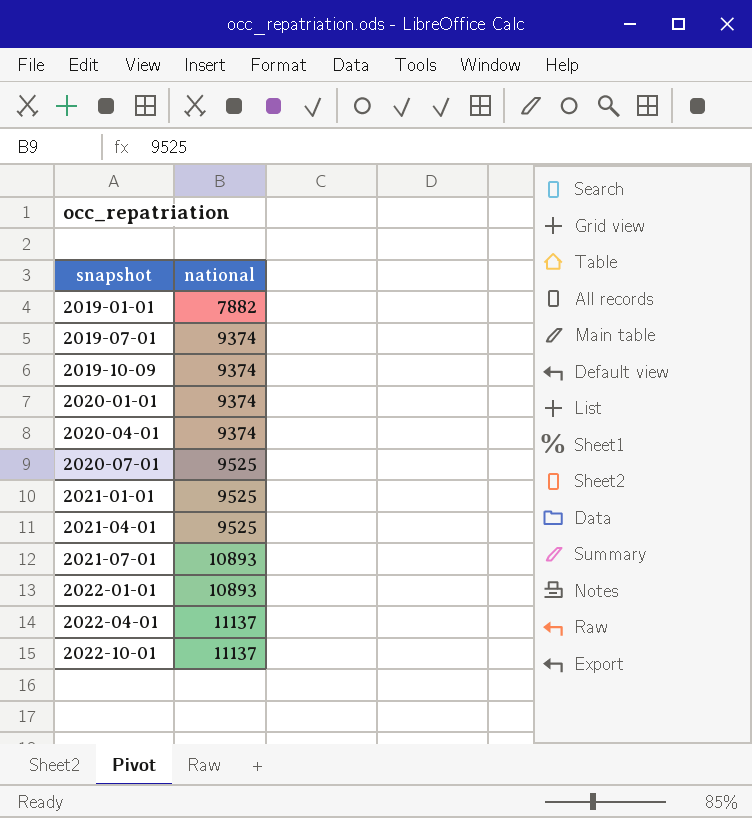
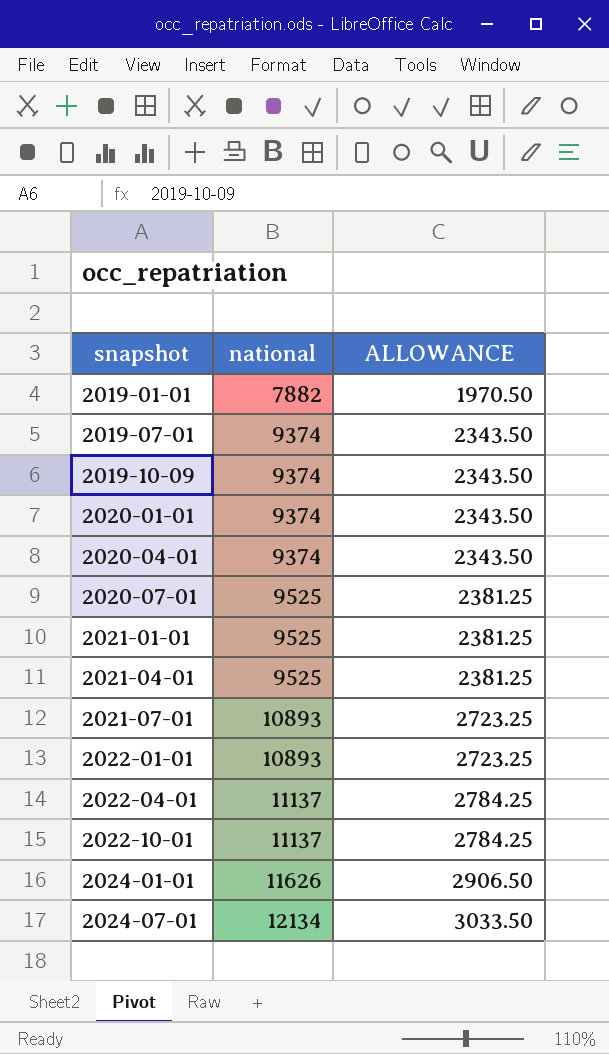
column ALLOWANCE | formula: none -> [national] * 0.25
row 2024-01-01: none -> 11626 | 2906.50
row 2024-07-01: none -> 12134 | 3033.50

